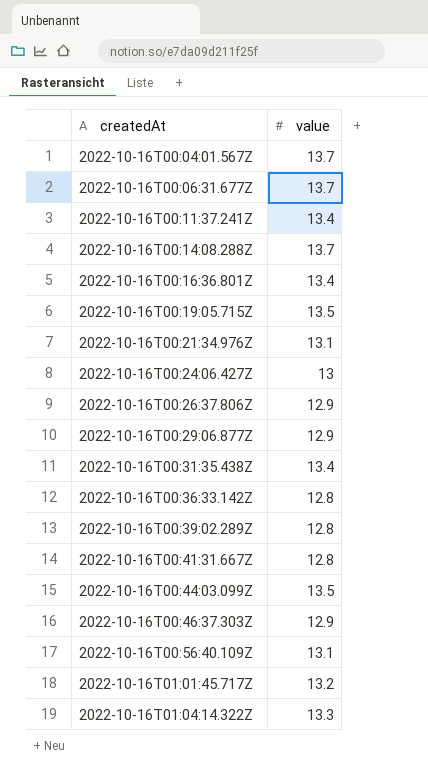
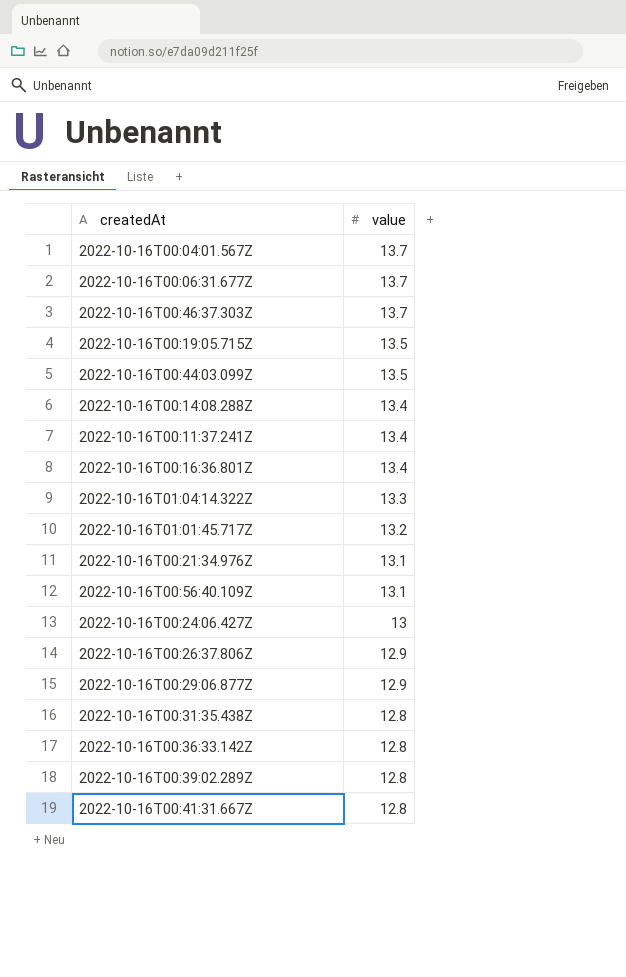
row order: createdAt ascending -> value descending
2022-10-16T00:46:37.303Z | value: 12.9 -> 13.7
2022-10-16T00:14:08.288Z | value: 13.7 -> 13.4
2022-10-16T00:31:35.438Z | value: 13.4 -> 12.8

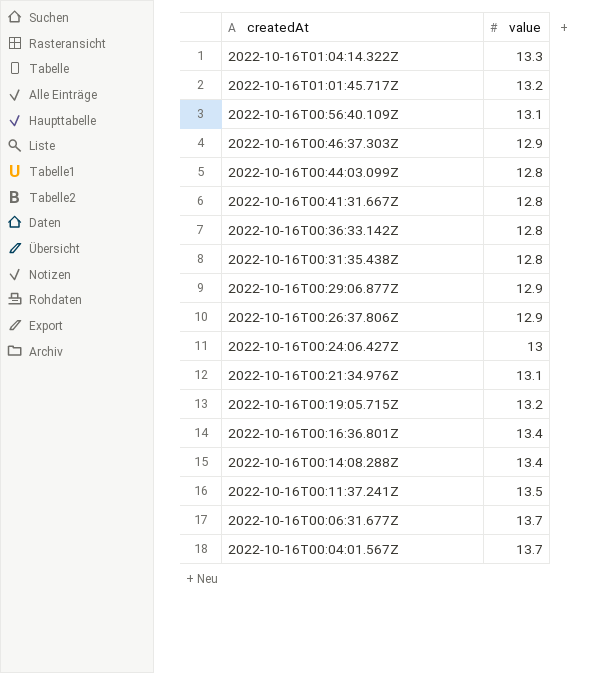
row order: value descending -> createdAt descending
row 2022-10-16T00:39:02.289Z: 12.8 -> none
2022-10-16T00:46:37.303Z | value: 13.7 -> 12.9
2022-10-16T00:44:03.099Z | value: 13.5 -> 12.8
2022-10-16T00:19:05.715Z | value: 13.5 -> 13.2
2022-10-16T00:11:37.241Z | value: 13.4 -> 13.5

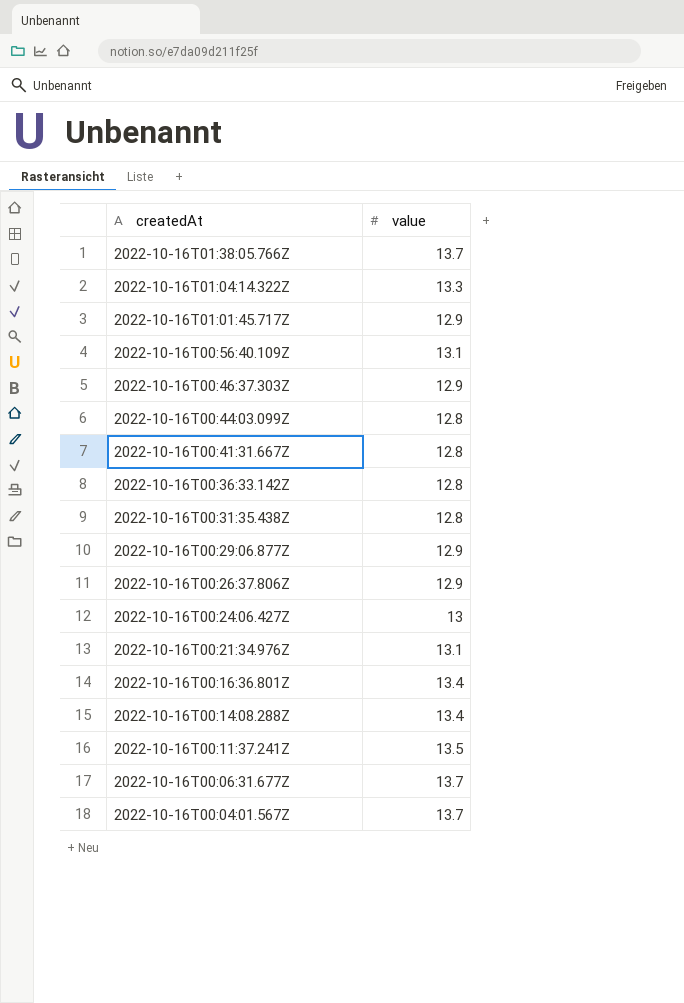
row 2022-10-16T00:19:05.715Z: 13.2 -> none
row 2022-10-16T01:38:05.766Z: none -> 13.7
2022-10-16T01:01:45.717Z | value: 13.2 -> 12.9

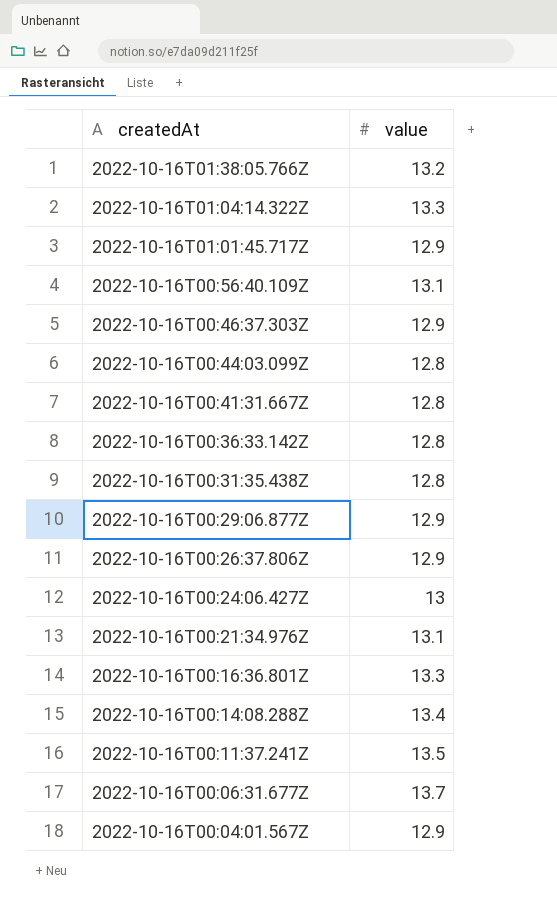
2022-10-16T01:38:05.766Z | value: 13.7 -> 13.2
2022-10-16T00:16:36.801Z | value: 13.4 -> 13.3
2022-10-16T00:04:01.567Z | value: 13.7 -> 12.9

